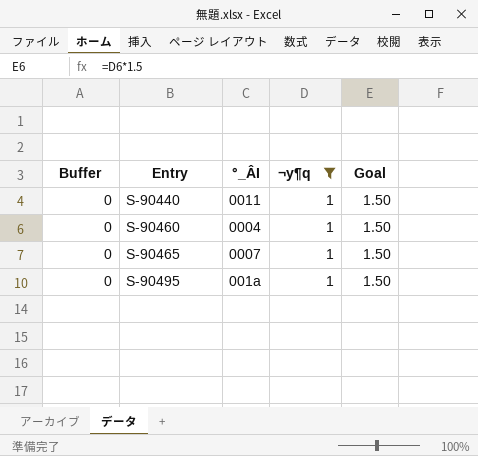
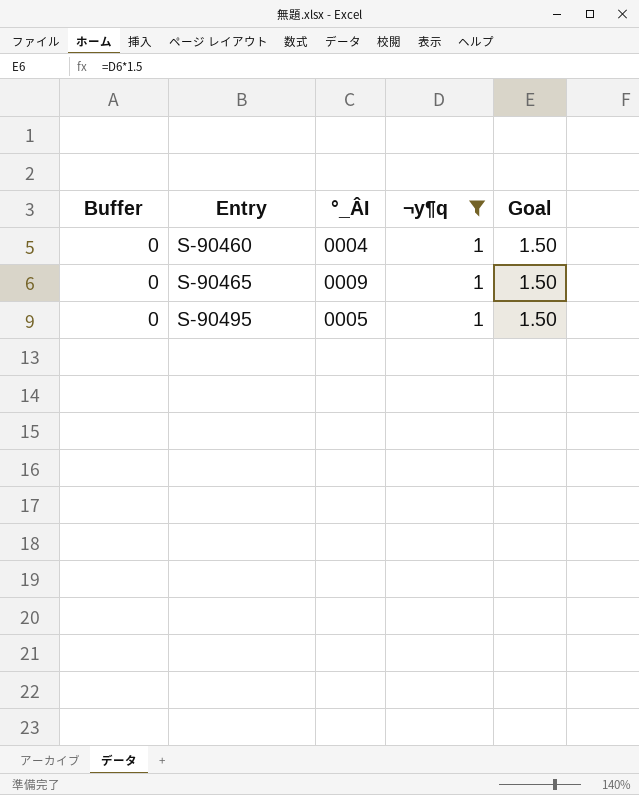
row S-90440: 0 | 0011 | 1 | 1.50 -> none
S-90465 | °_ÂI: 0007 -> 0009
S-90495 | °_ÂI: 001a -> 0005

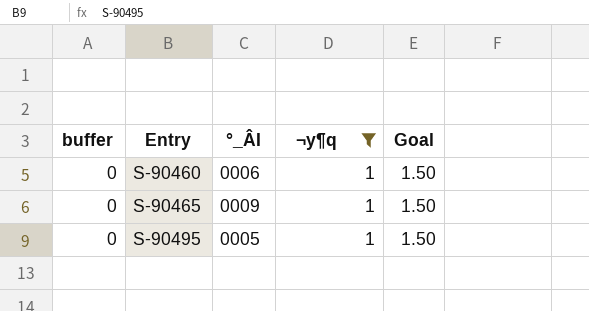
column name: Buffer -> buffer
S-90460 | °_ÂI: 0004 -> 0006

